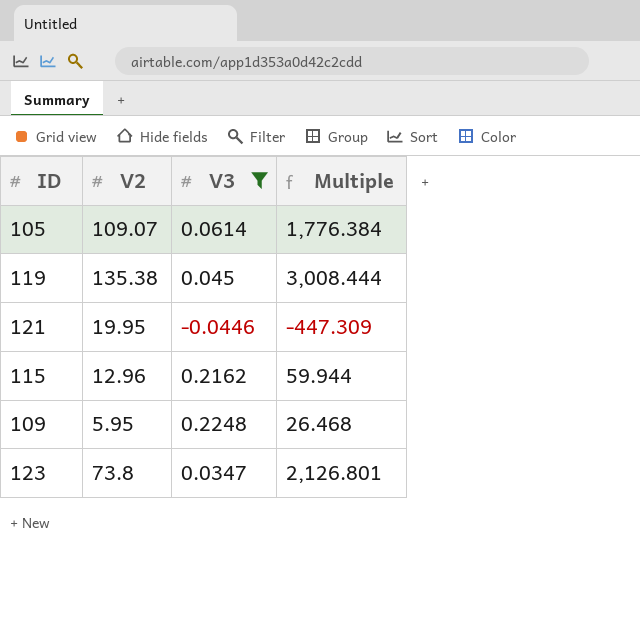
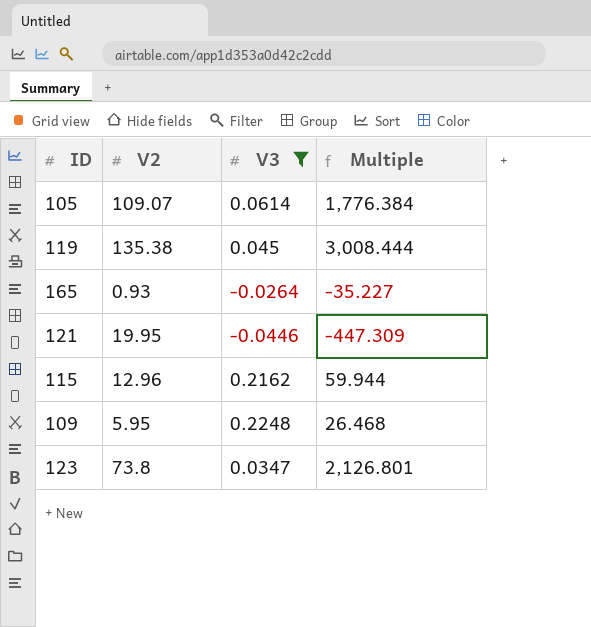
row 165: none -> 0.93 | -0.0264 | -35.227

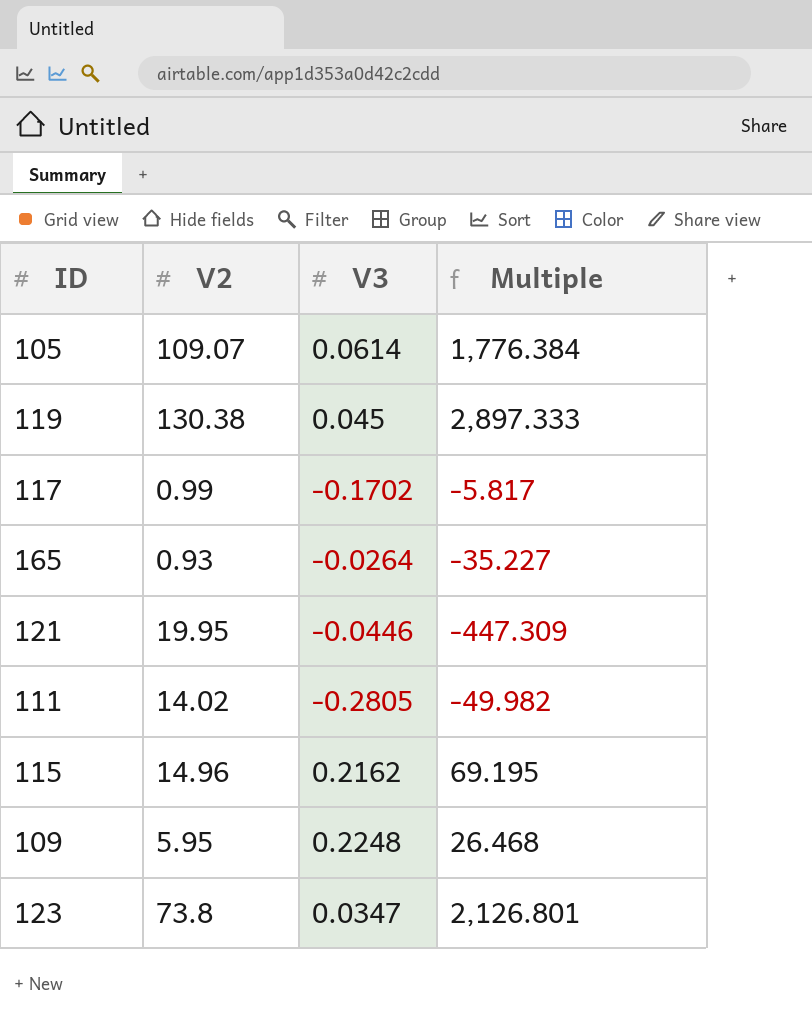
filter: V3 >= -0.0446 -> none
119 | V2: 135.38 -> 130.38
119 | Multiple: 3,008.444 -> 2,897.333
115 | V2: 12.96 -> 14.96
115 | Multiple: 59.944 -> 69.195

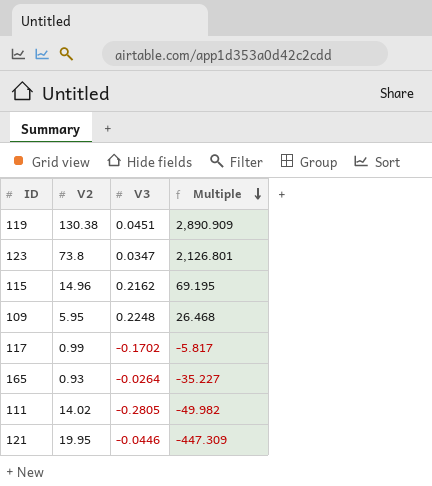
row order: none -> Multiple descending
row 105: 109.07 | 0.0614 | 1,776.384 -> none
119 | V3: 0.045 -> 0.0451
119 | Multiple: 2,897.333 -> 2,890.909

